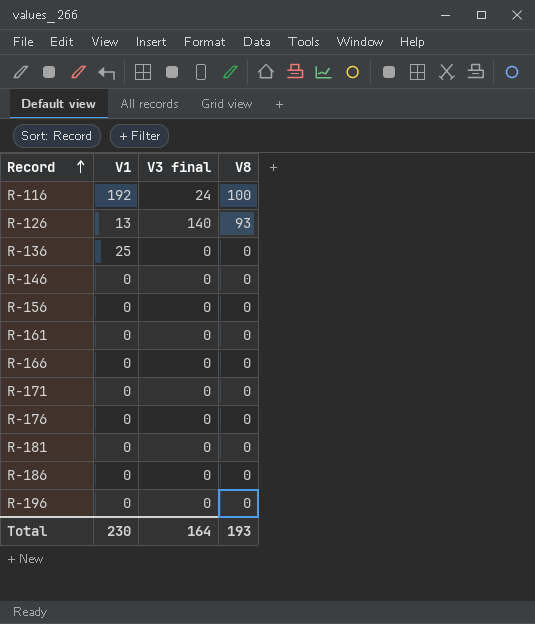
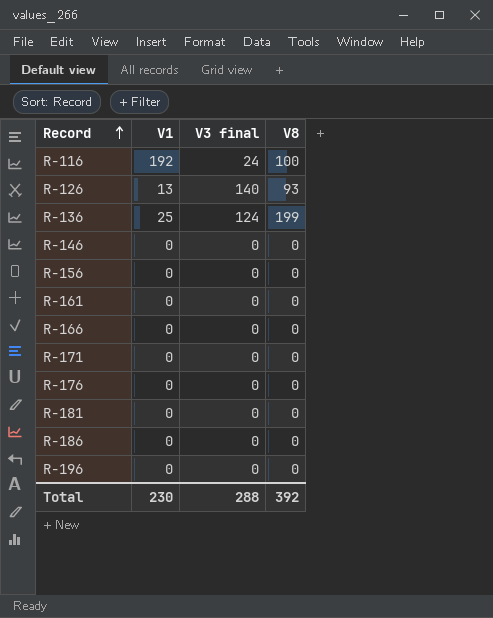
R-136 | V3 final: 0 -> 124
R-136 | V8: 0 -> 199
Total | V3 final: 164 -> 288
Total | V8: 193 -> 392

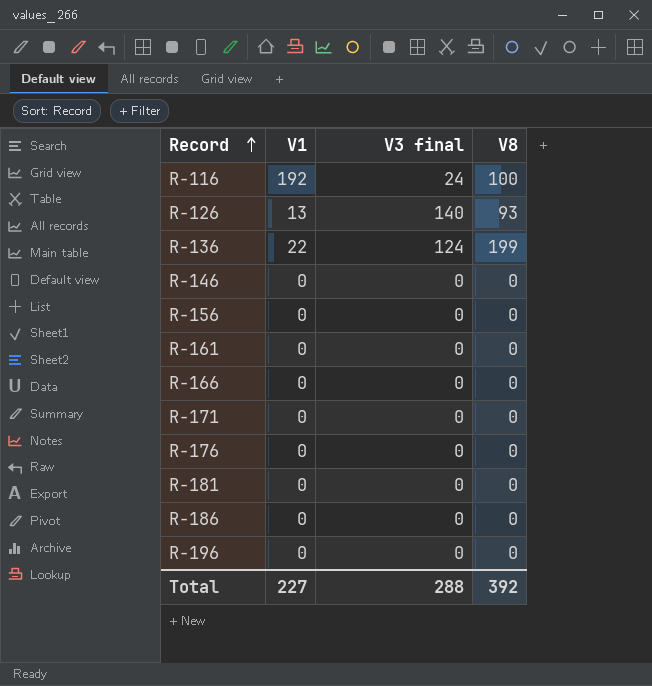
R-136 | V1: 25 -> 22
Total | V1: 230 -> 227

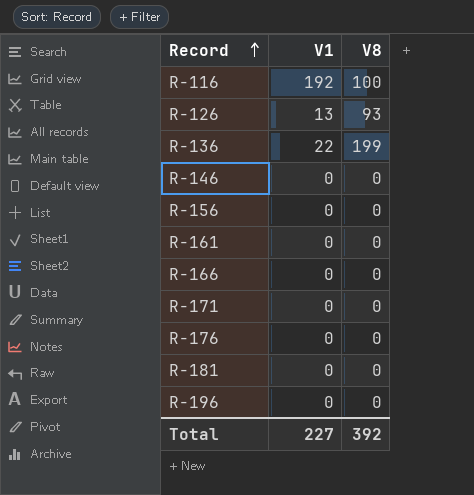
column V3 final | position: 3 -> none
row R-186: 0 | 0 | 0 -> none

